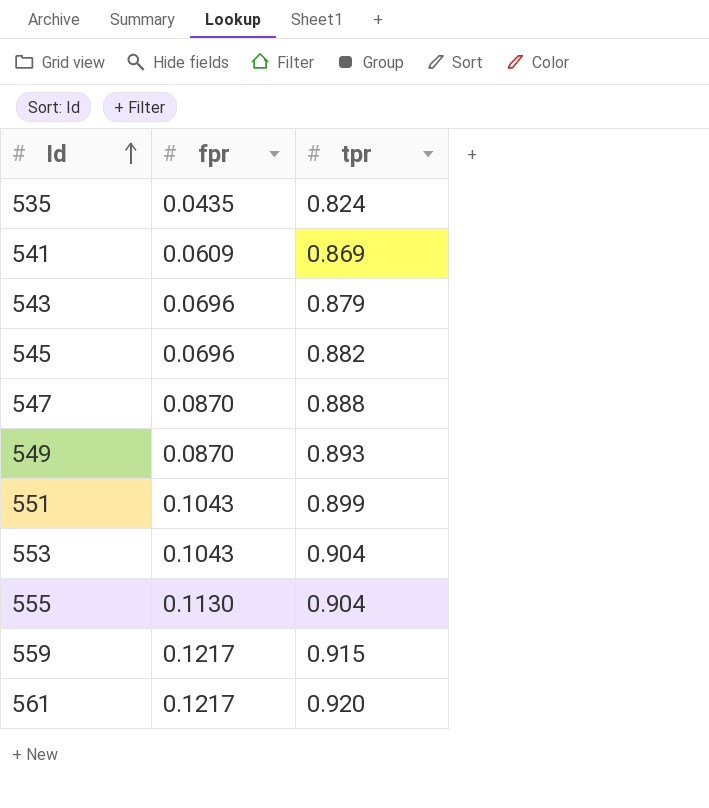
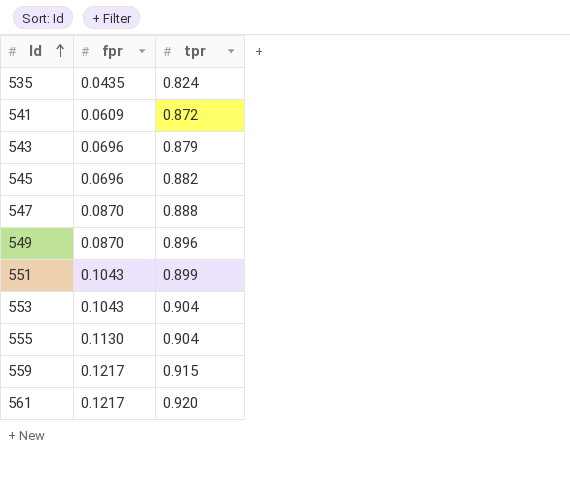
541 | tpr: 0.869 -> 0.872
549 | tpr: 0.893 -> 0.896

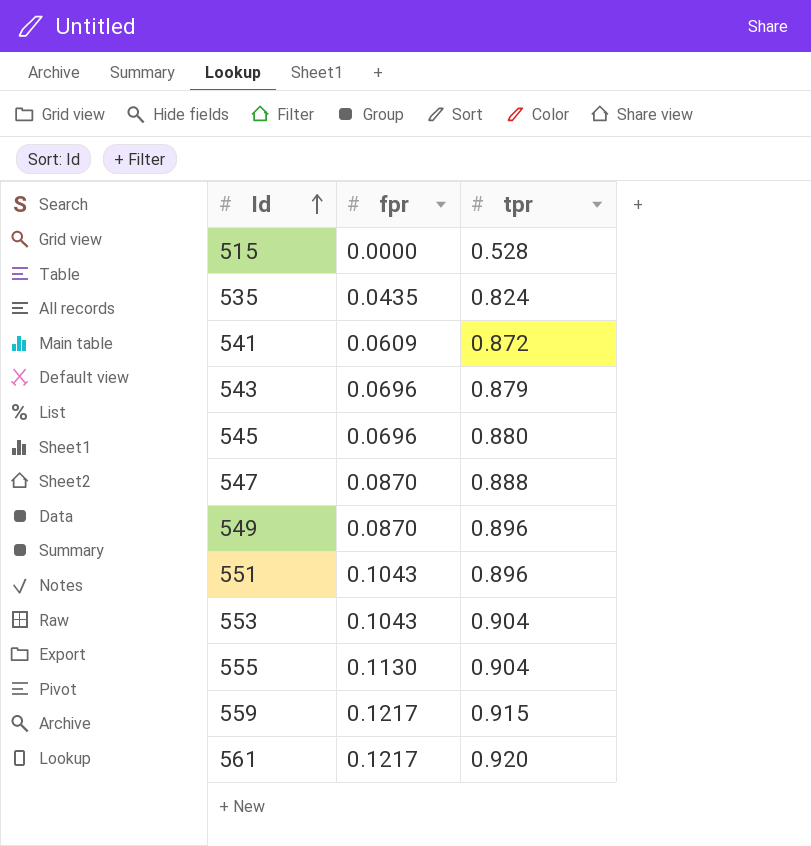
row 515: none -> 0.0000 | 0.528
545 | tpr: 0.882 -> 0.880
551 | tpr: 0.899 -> 0.896

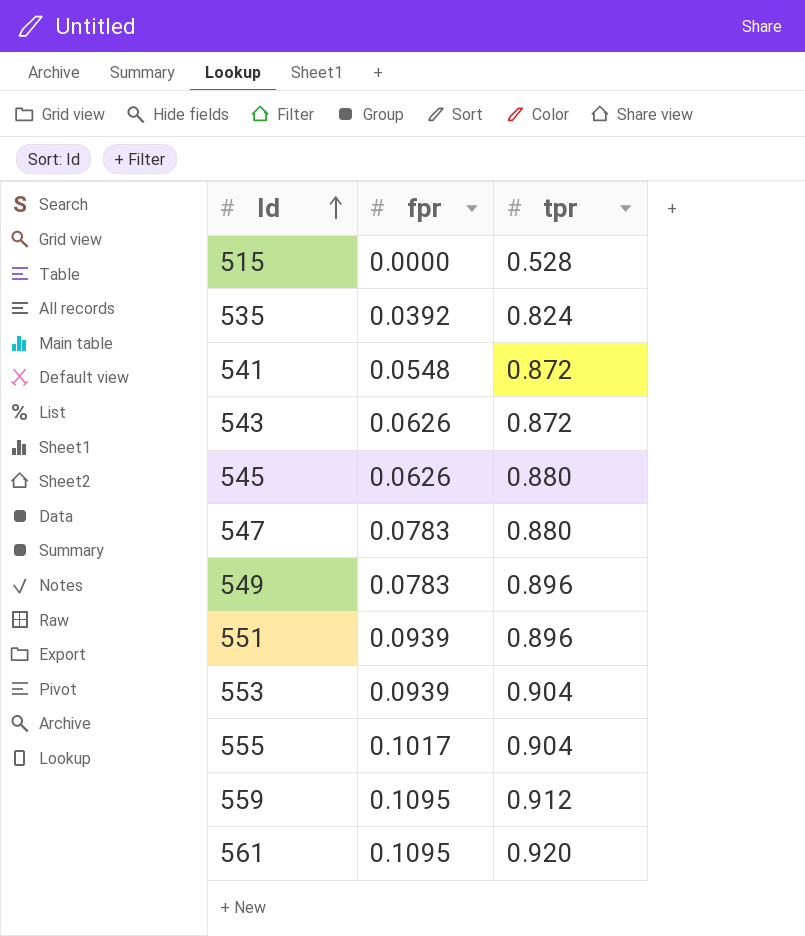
535 | fpr: 0.0435 -> 0.0392
541 | fpr: 0.0609 -> 0.0548
543 | fpr: 0.0696 -> 0.0626
543 | tpr: 0.879 -> 0.872
545 | fpr: 0.0696 -> 0.0626
547 | fpr: 0.0870 -> 0.0783
547 | tpr: 0.888 -> 0.880
549 | fpr: 0.0870 -> 0.0783
551 | fpr: 0.1043 -> 0.0939
553 | fpr: 0.1043 -> 0.0939
555 | fpr: 0.1130 -> 0.1017
559 | fpr: 0.1217 -> 0.1095
559 | tpr: 0.915 -> 0.912
561 | fpr: 0.1217 -> 0.1095

